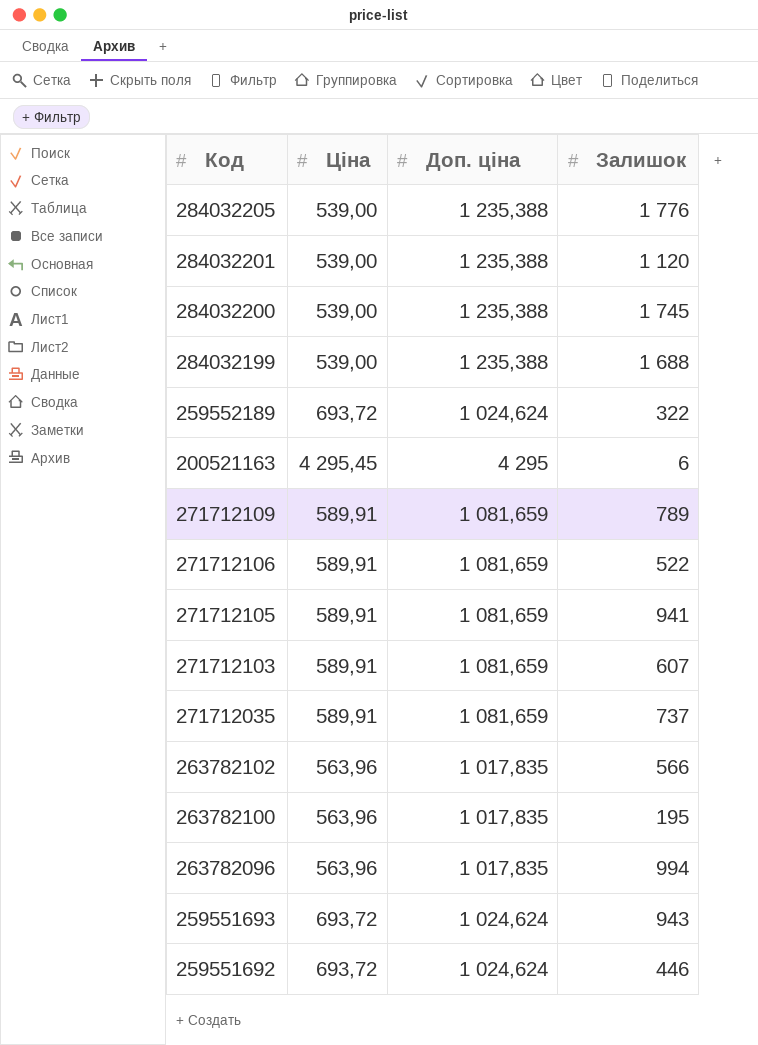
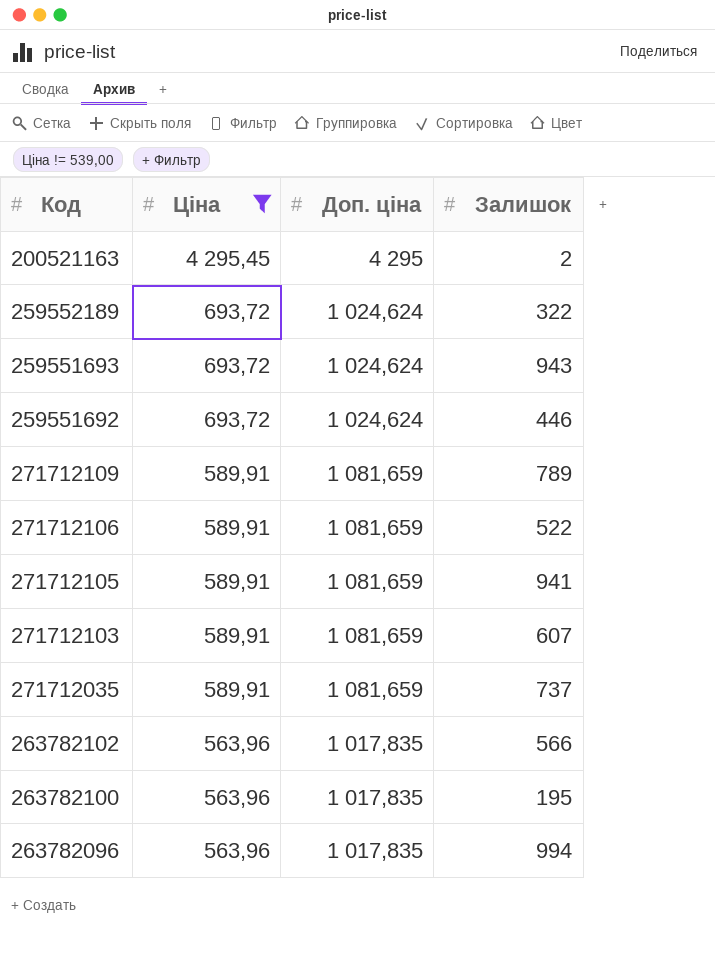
filter: none -> Ціна != 539,00
row order: none -> Ціна descending
200521163 | Залишок: 6 -> 2

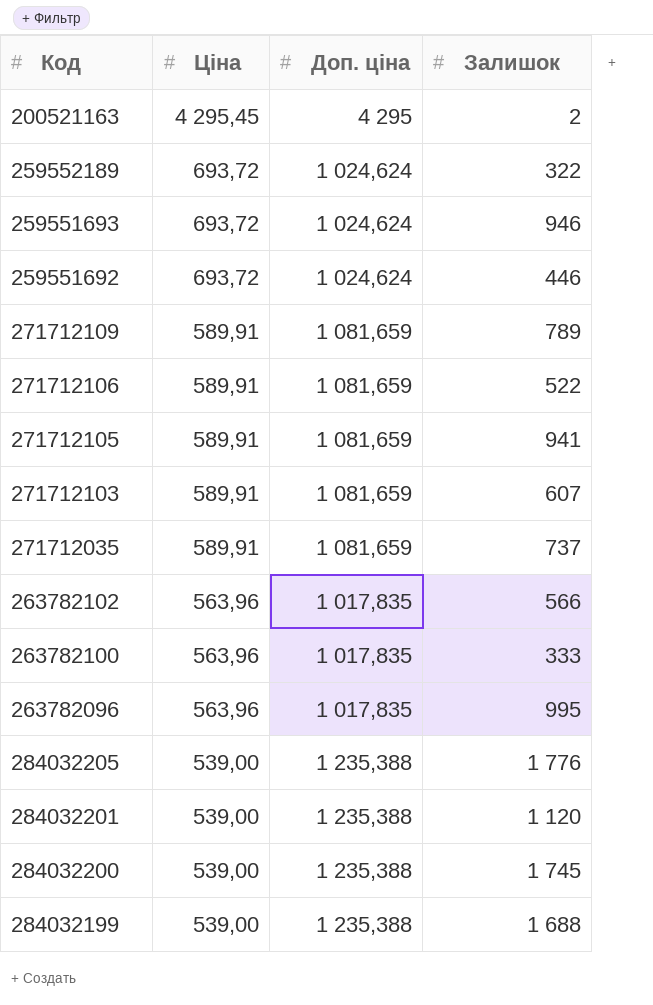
filter: Ціна != 539,00 -> none
259551693 | Залишок: 943 -> 946
263782100 | Залишок: 195 -> 333
263782096 | Залишок: 994 -> 995

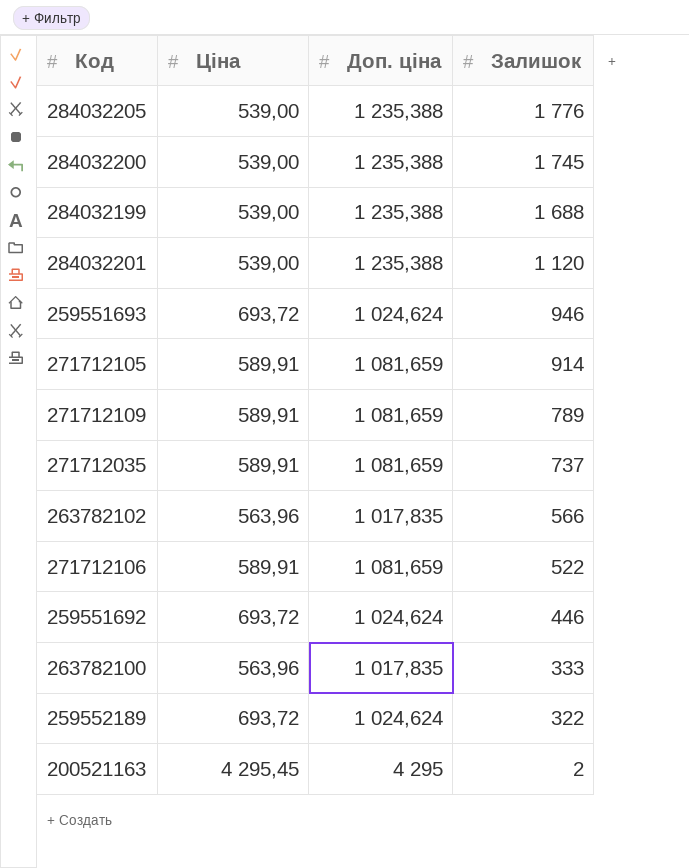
row order: Ціна descending -> Залишок descending
row 271712103: 589,91 | 1 081,659 | 607 -> none
row 263782096: 563,96 | 1 017,835 | 995 -> none
271712105 | Залишок: 941 -> 914

